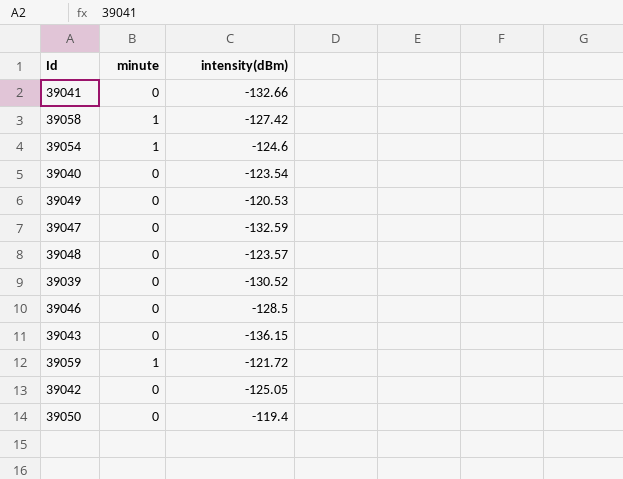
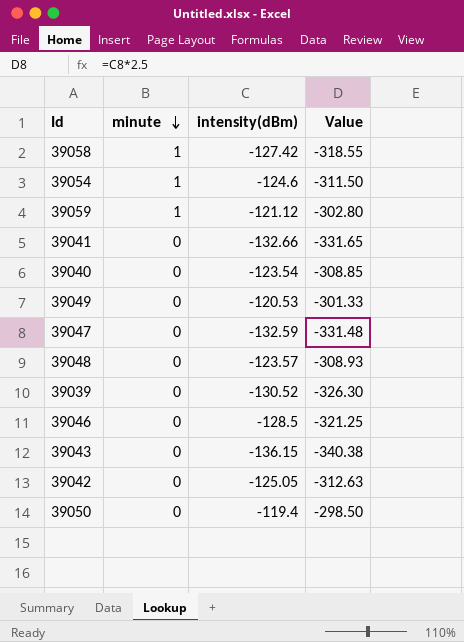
row order: none -> minute descending
column Value | formula: none -> [intensity(dBm)] * 2.5
39059 | intensity(dBm): -121.72 -> -121.12

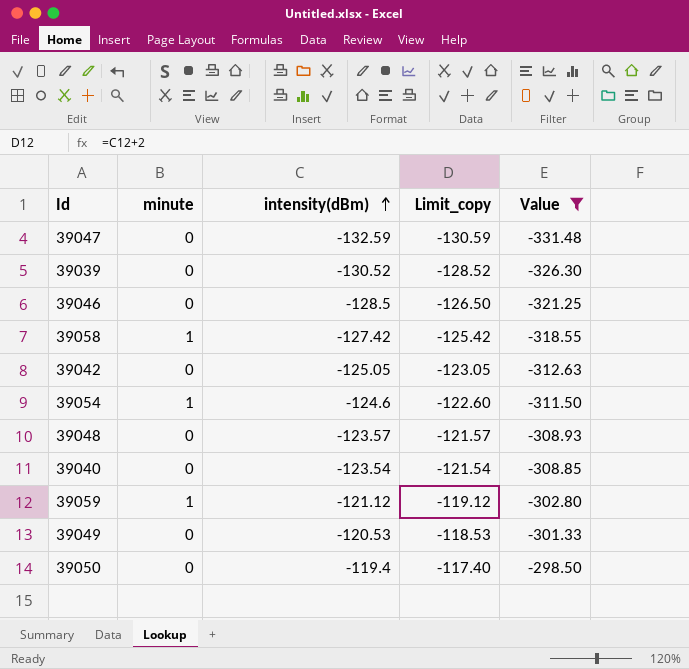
filter: none -> Value >= -331.48
row order: minute descending -> intensity(dBm) ascending
column Limit_copy | formula: none -> [intensity(dBm)] + 2

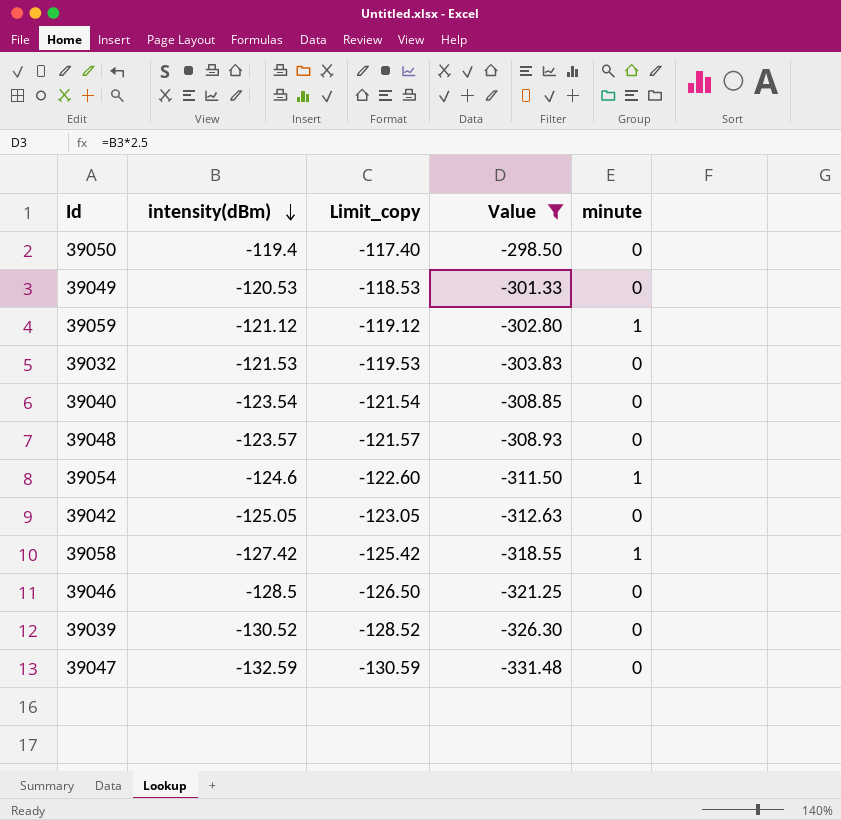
row order: intensity(dBm) ascending -> intensity(dBm) descending
column minute | position: 2 -> 5
row 39032: none -> -121.53 | -119.53 | -303.83 | 0

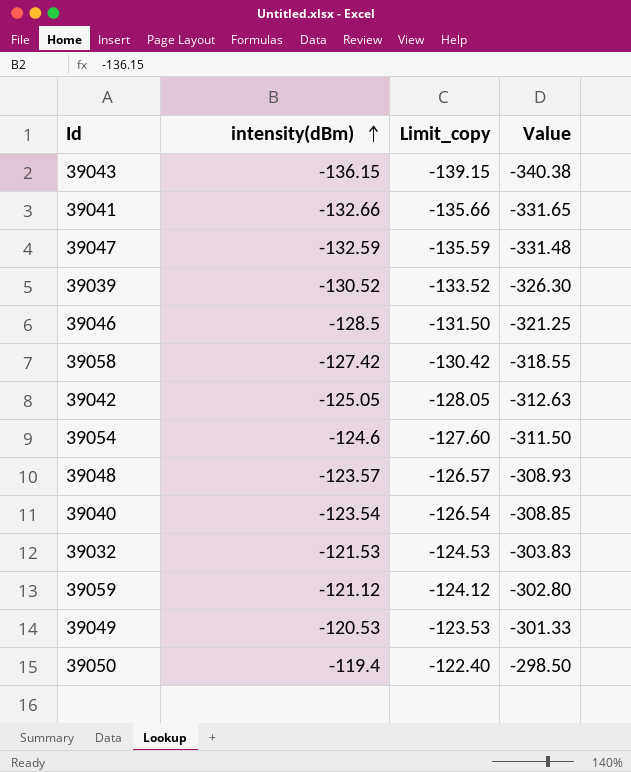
filter: Value >= -331.48 -> none
row order: intensity(dBm) descending -> intensity(dBm) ascending
column minute | position: 5 -> none
column Limit_copy | formula: [intensity(dBm)] + 2 -> [intensity(dBm)] - 3

